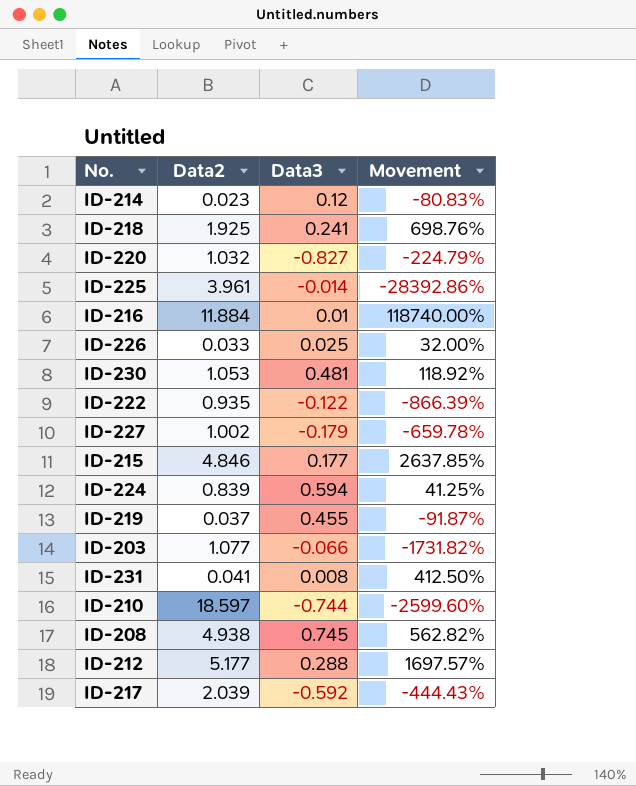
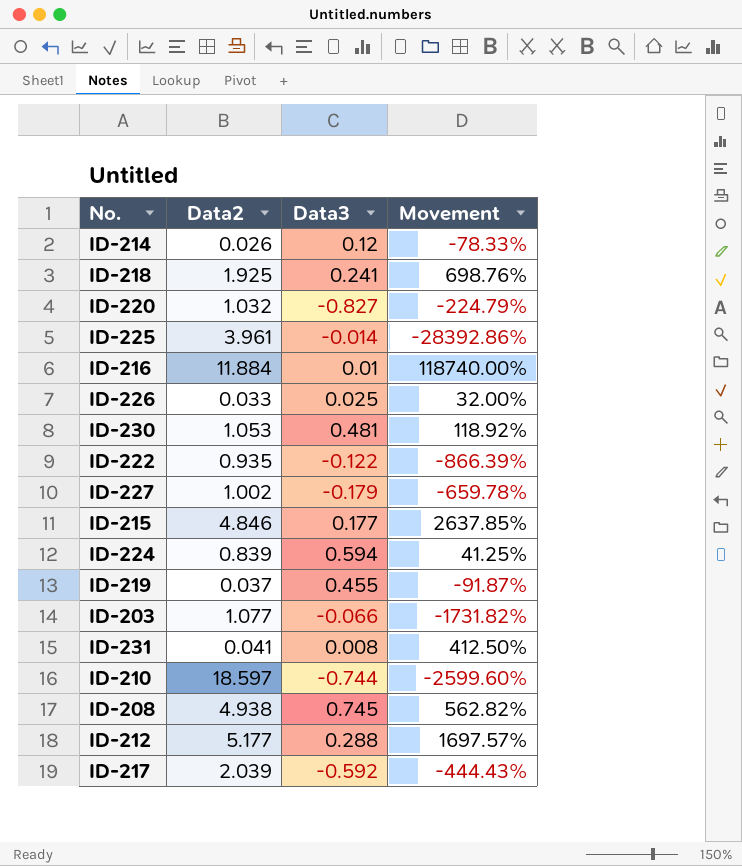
ID-214 | Data2: 0.023 -> 0.026
ID-214 | Movement: -80.83% -> -78.33%

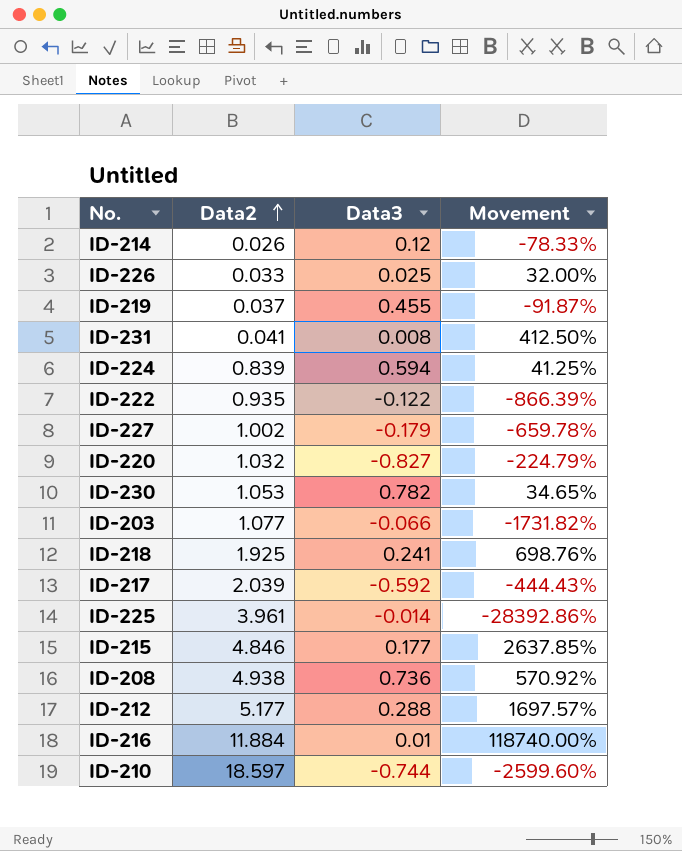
row order: none -> Data2 ascending
ID-230 | Data3: 0.481 -> 0.782
ID-230 | Movement: 118.92% -> 34.65%
ID-208 | Data3: 0.745 -> 0.736
ID-208 | Movement: 562.82% -> 570.92%

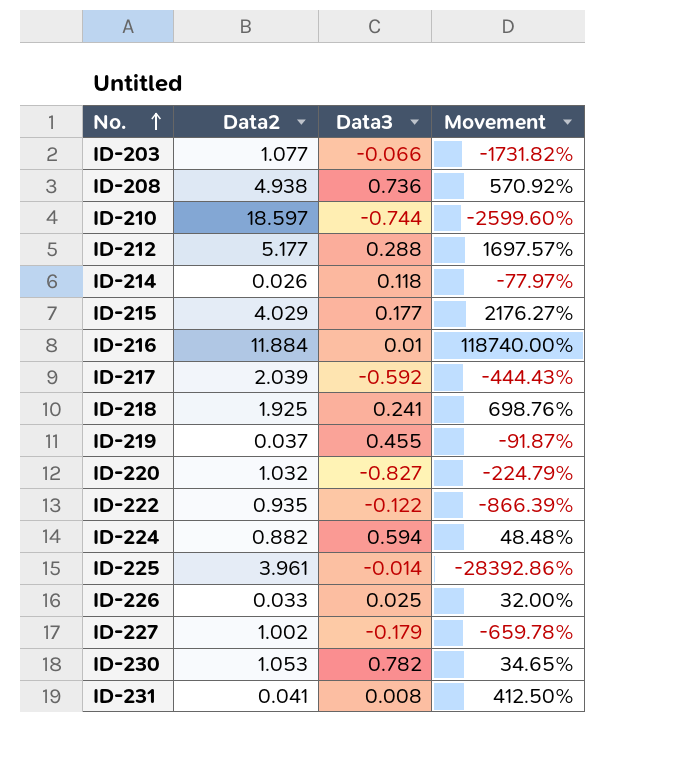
row order: Data2 ascending -> No. ascending
ID-214 | Data3: 0.12 -> 0.118
ID-214 | Movement: -78.33% -> -77.97%
ID-215 | Data2: 4.846 -> 4.029
ID-215 | Movement: 2637.85% -> 2176.27%
ID-224 | Data2: 0.839 -> 0.882
ID-224 | Movement: 41.25% -> 48.48%

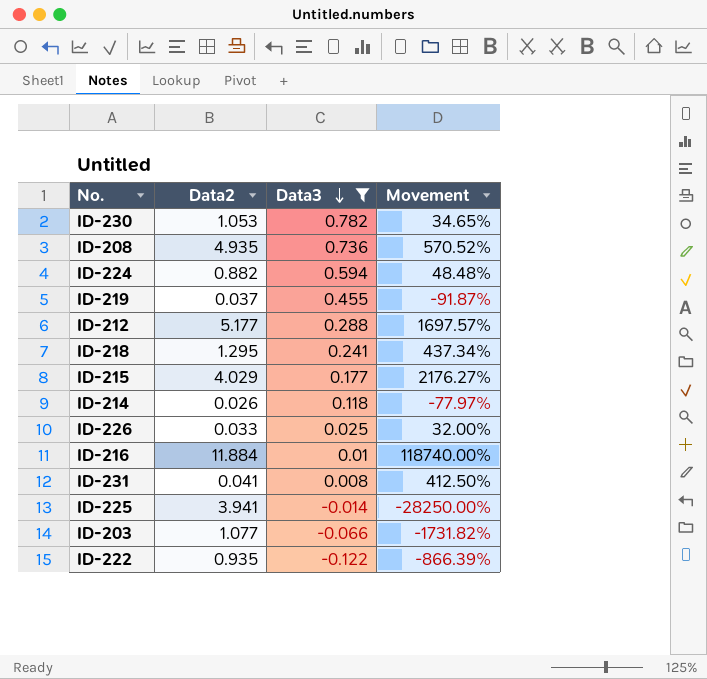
filter: none -> Data3 >= -0.122
row order: No. ascending -> Data3 descending
ID-208 | Data2: 4.938 -> 4.935
ID-208 | Movement: 570.92% -> 570.52%
ID-218 | Data2: 1.925 -> 1.295
ID-218 | Movement: 698.76% -> 437.34%
ID-225 | Data2: 3.961 -> 3.941
ID-225 | Movement: -28392.86% -> -28250.00%

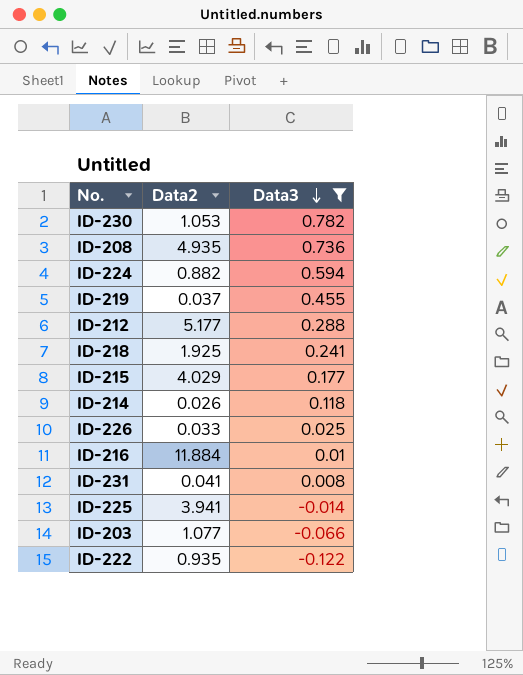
column Movement | formula: ([Data2] - [Data3]) / [Data3] -> none
ID-218 | Data2: 1.295 -> 1.925

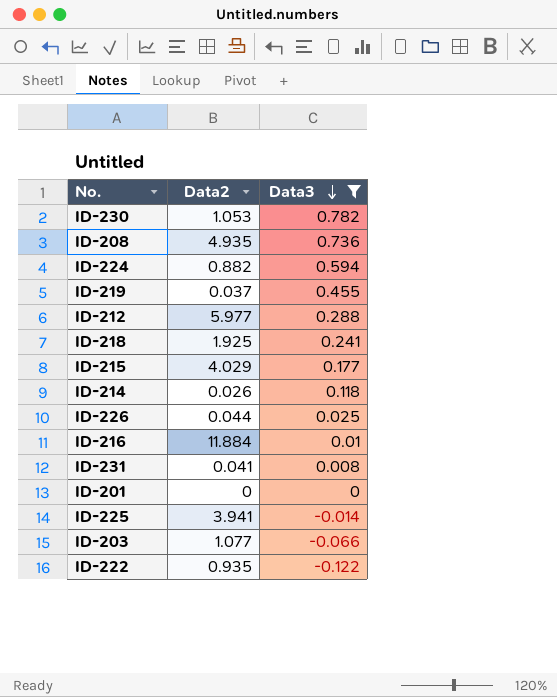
ID-212 | Data2: 5.177 -> 5.977
ID-226 | Data2: 0.033 -> 0.044
row ID-201: none -> 0 | 0

